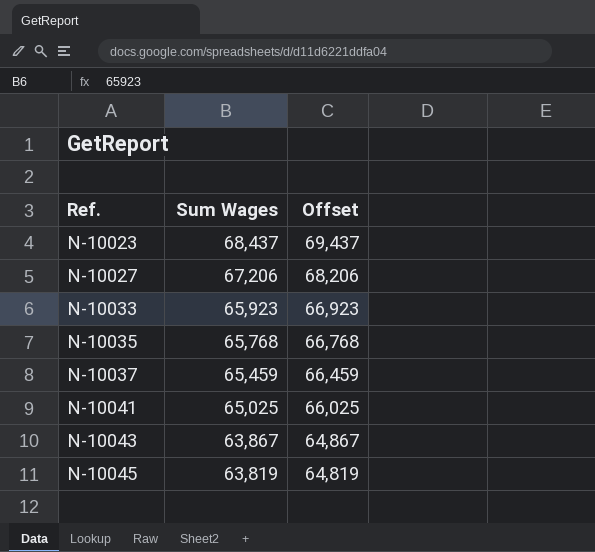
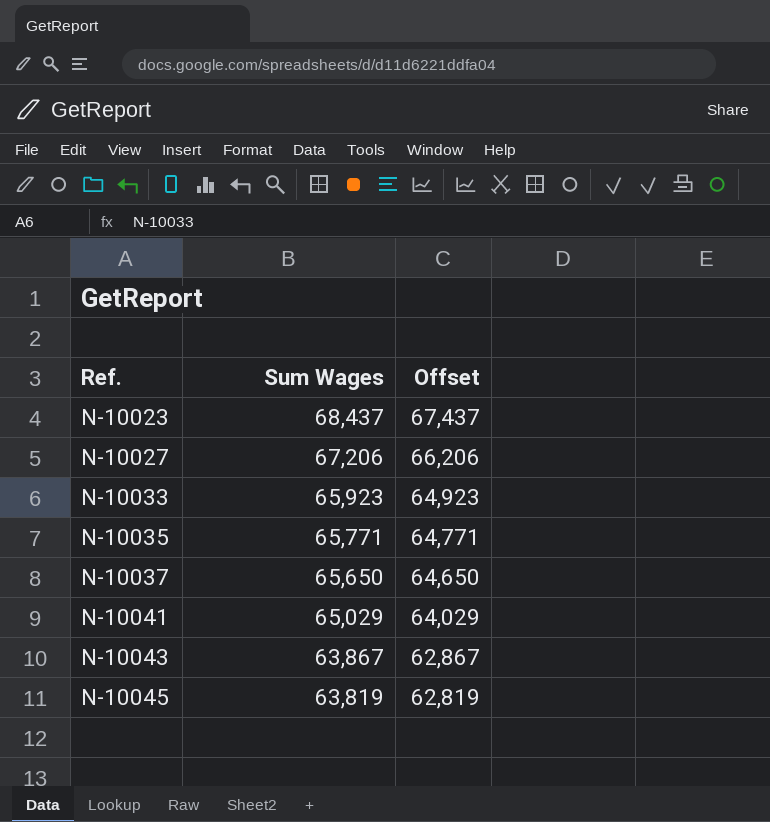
column Offset | formula: [Sum Wages] + 1000 -> [Sum Wages] - 1000
N-10035 | Sum Wages: 65,768 -> 65,771
N-10037 | Sum Wages: 65,459 -> 65,650
N-10041 | Sum Wages: 65,025 -> 65,029

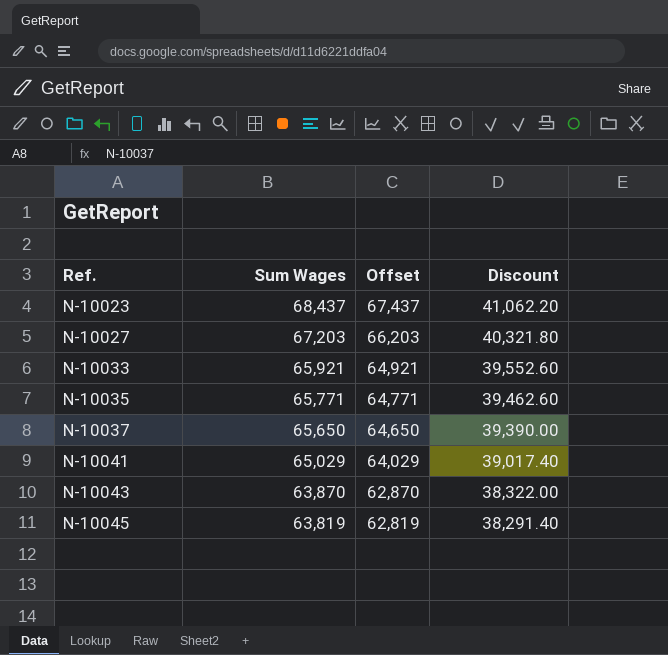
column Discount | formula: none -> [Sum Wages] * 0.6
N-10027 | Sum Wages: 67,206 -> 67,203
N-10027 | Offset: 66,206 -> 66,203
N-10033 | Sum Wages: 65,923 -> 65,921
N-10033 | Offset: 64,923 -> 64,921
N-10043 | Sum Wages: 63,867 -> 63,870
N-10043 | Offset: 62,867 -> 62,870

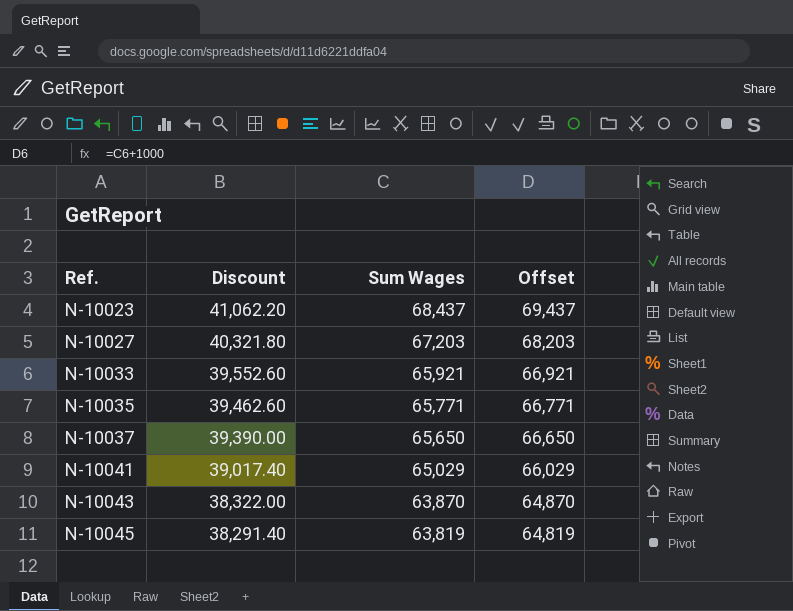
column Discount | position: 4 -> 2
column Offset | formula: [Sum Wages] - 1000 -> [Sum Wages] + 1000

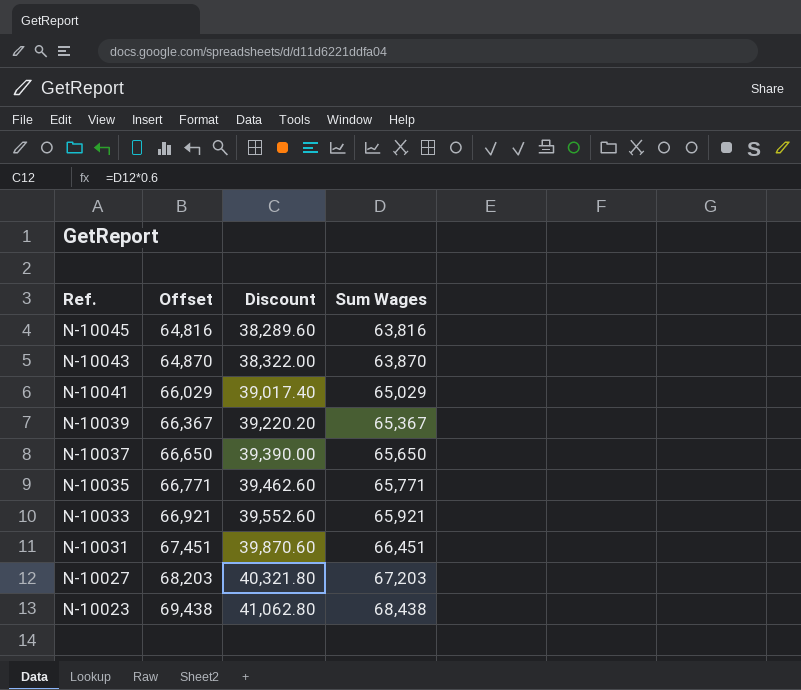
row order: Ref. ascending -> Ref. descending
column Offset | position: 4 -> 2
N-10045 | Offset: 64,819 -> 64,816
N-10045 | Discount: 38,291.40 -> 38,289.60
N-10045 | Sum Wages: 63,819 -> 63,816
row N-10039: none -> 66,367 | 39,220.20 | 65,367
row N-10031: none -> 67,451 | 39,870.60 | 66,451
N-10023 | Offset: 69,437 -> 69,438
N-10023 | Discount: 41,062.20 -> 41,062.80
N-10023 | Sum Wages: 68,437 -> 68,438

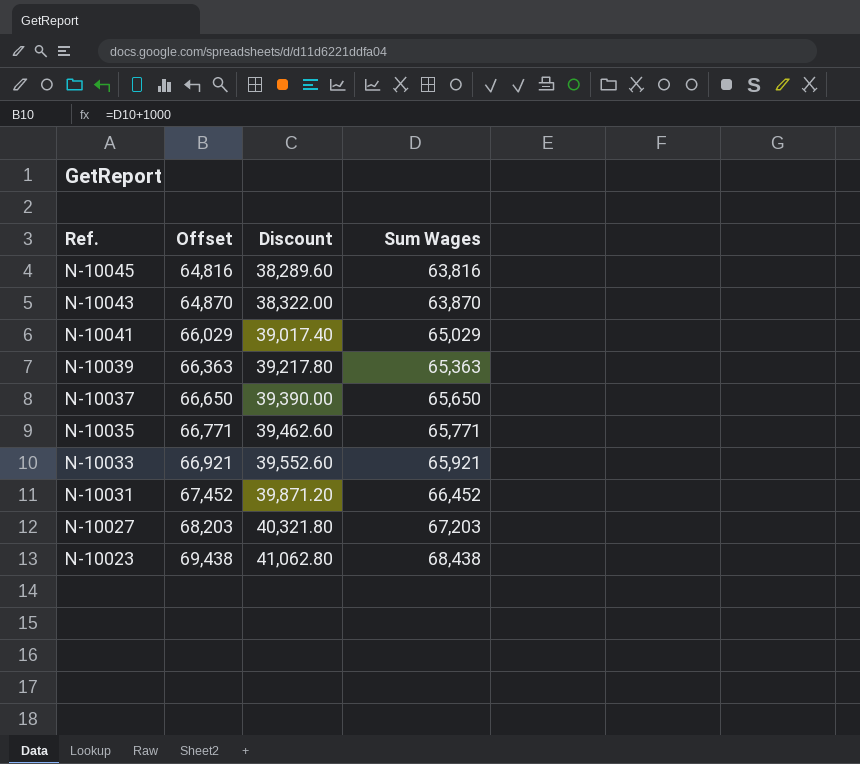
N-10039 | Offset: 66,367 -> 66,363
N-10039 | Discount: 39,220.20 -> 39,217.80
N-10039 | Sum Wages: 65,367 -> 65,363
N-10031 | Offset: 67,451 -> 67,452
N-10031 | Discount: 39,870.60 -> 39,871.20
N-10031 | Sum Wages: 66,451 -> 66,452

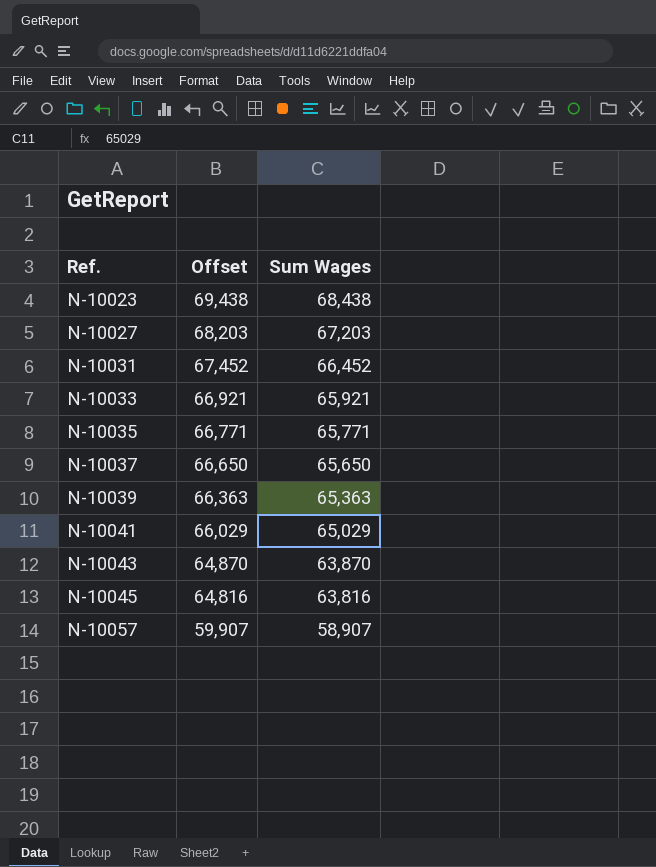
row order: Ref. descending -> Ref. ascending
column Discount | formula: [Sum Wages] * 0.6 -> none
row N-10057: none -> 59,907 | 58,907

